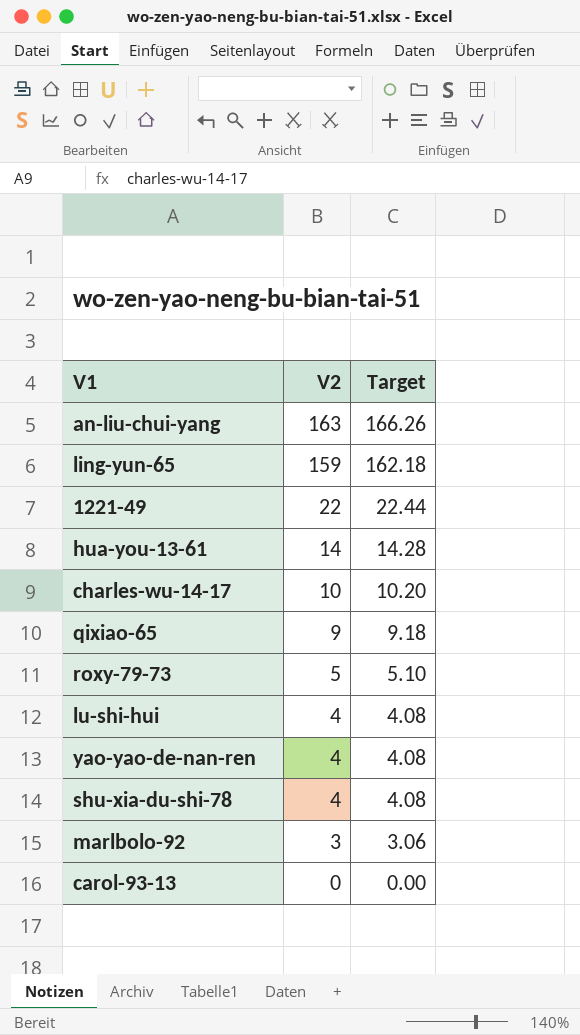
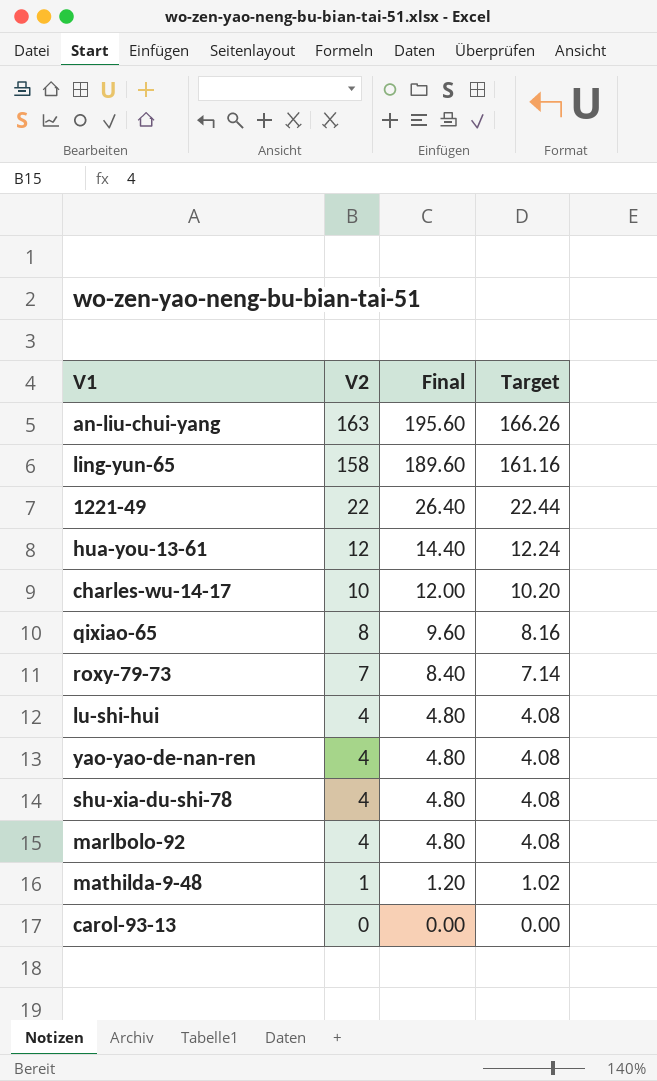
column Final | formula: none -> [V2] * 1.2
ling-yun-65 | V2: 159 -> 158
ling-yun-65 | Target: 162.18 -> 161.16
hua-you-13-61 | V2: 14 -> 12
hua-you-13-61 | Target: 14.28 -> 12.24
qixiao-65 | V2: 9 -> 8
qixiao-65 | Target: 9.18 -> 8.16
roxy-79-73 | V2: 5 -> 7
roxy-79-73 | Target: 5.10 -> 7.14
marlbolo-92 | V2: 3 -> 4
marlbolo-92 | Target: 3.06 -> 4.08
row mathilda-9-48: none -> 1 | 1.20 | 1.02

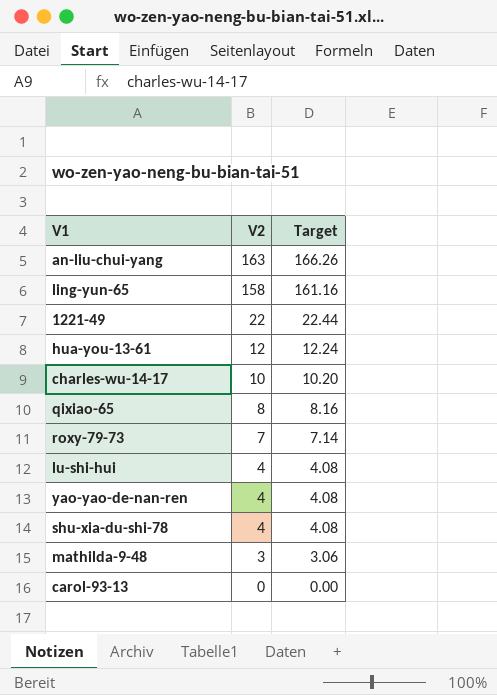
column Final | formula: [V2] * 1.2 -> none
row marlbolo-92: 4 | 4.80 | 4.08 -> none
mathilda-9-48 | V2: 1 -> 3
mathilda-9-48 | Target: 1.02 -> 3.06

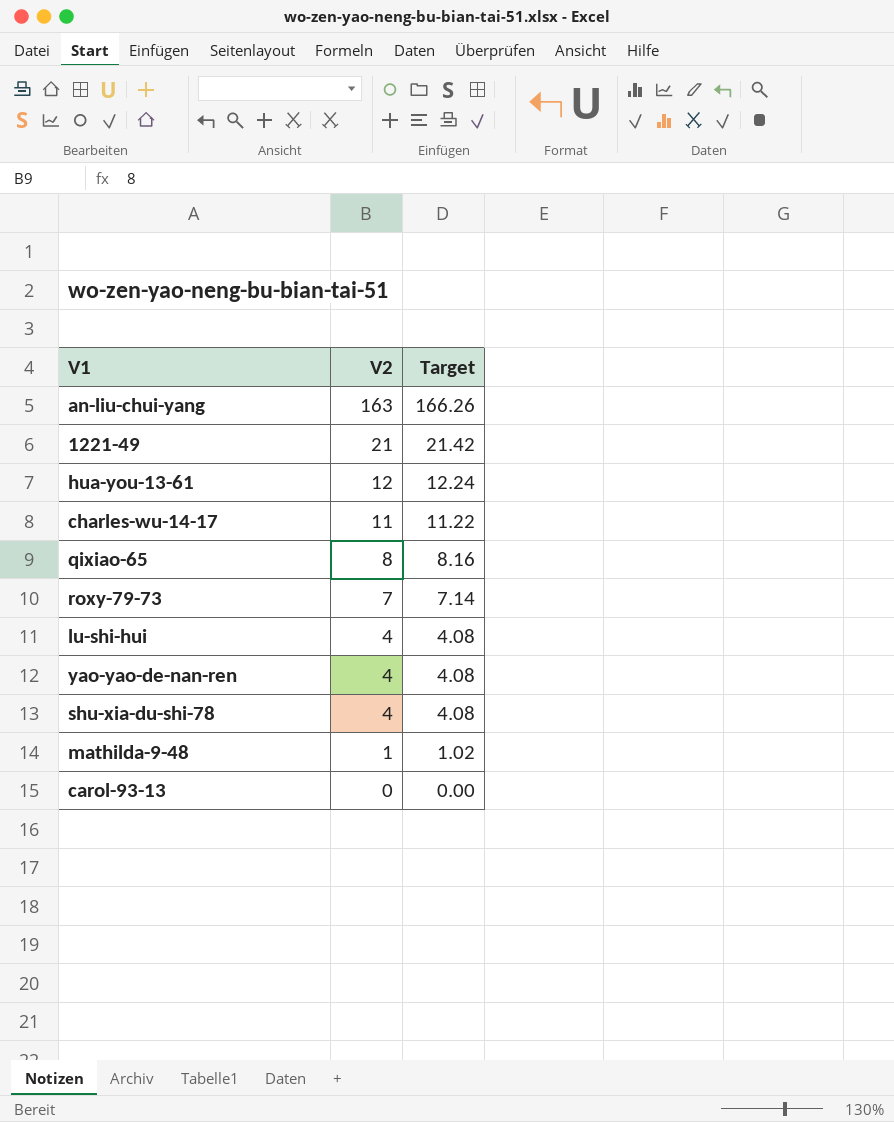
row ling-yun-65: 158 | 161.16 -> none
1221-49 | V2: 22 -> 21
1221-49 | Target: 22.44 -> 21.42
charles-wu-14-17 | V2: 10 -> 11
charles-wu-14-17 | Target: 10.20 -> 11.22
mathilda-9-48 | V2: 3 -> 1
mathilda-9-48 | Target: 3.06 -> 1.02

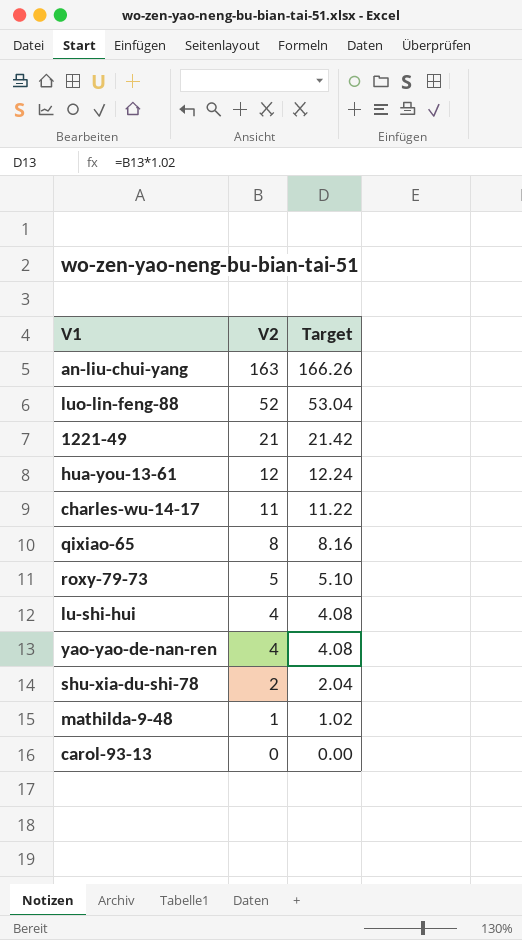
row luo-lin-feng-88: none -> 52 | 53.04
roxy-79-73 | V2: 7 -> 5
roxy-79-73 | Target: 7.14 -> 5.10
shu-xia-du-shi-78 | V2: 4 -> 2
shu-xia-du-shi-78 | Target: 4.08 -> 2.04

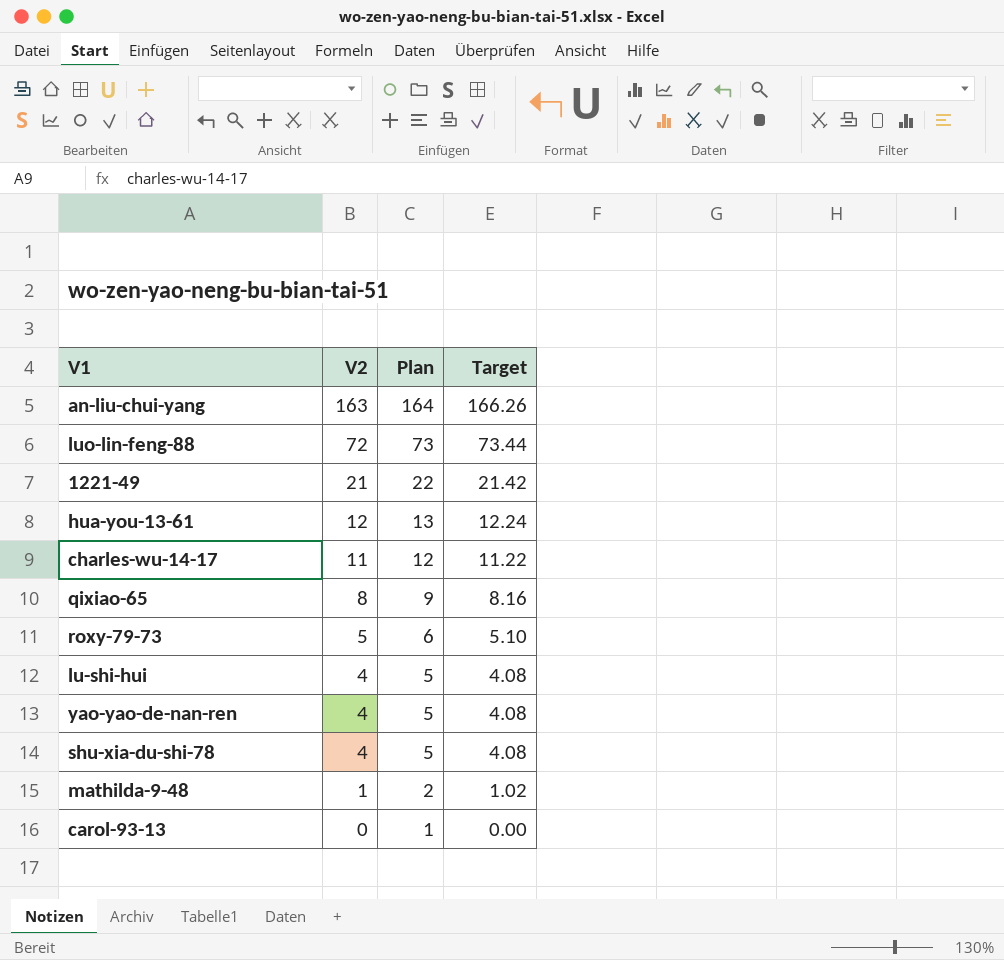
column Plan | formula: none -> [V2] + 1
luo-lin-feng-88 | V2: 52 -> 72
luo-lin-feng-88 | Target: 53.04 -> 73.44
shu-xia-du-shi-78 | V2: 2 -> 4
shu-xia-du-shi-78 | Target: 2.04 -> 4.08

